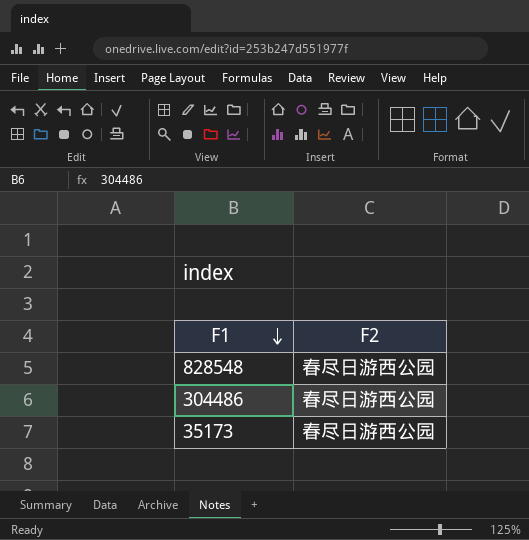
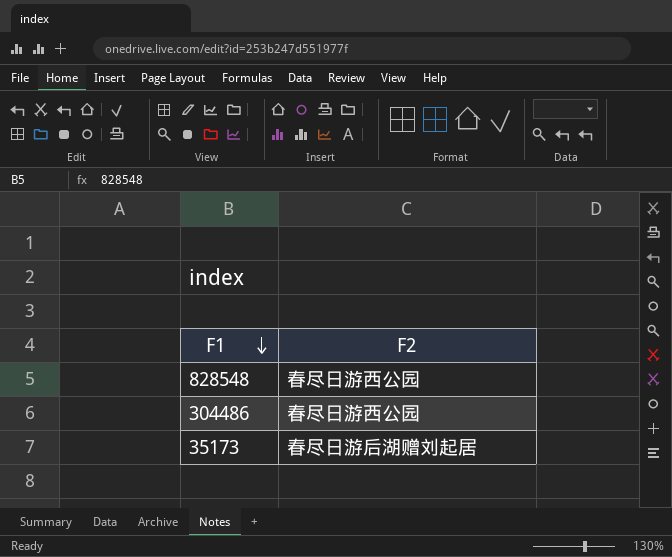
35173 | F2: 春尽日游西公园 -> 春尽日游后湖赠刘起居

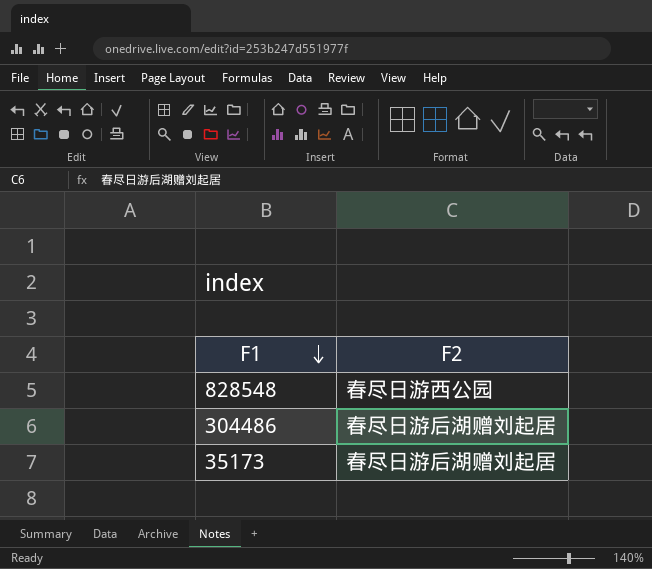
304486 | F2: 春尽日游西公园 -> 春尽日游后湖赠刘起居

